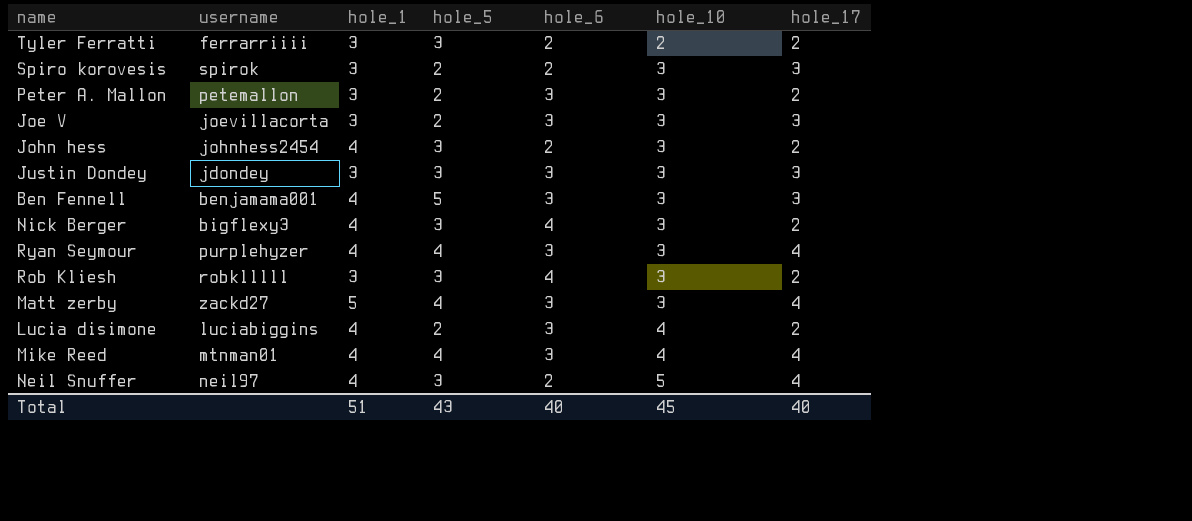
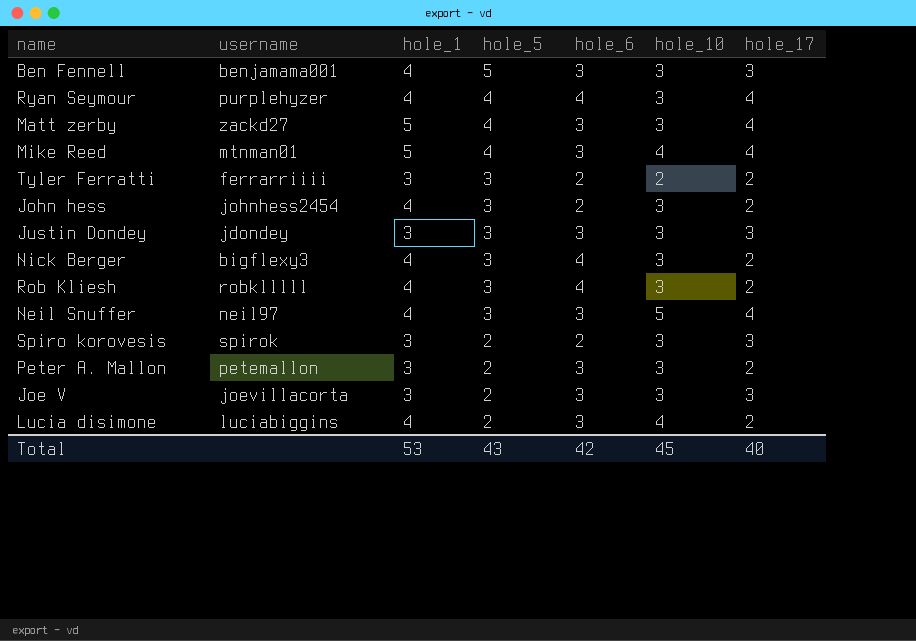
row order: hole_10 ascending -> hole_5 descending
Ryan Seymour | hole_6: 3 -> 4
Mike Reed | hole_1: 4 -> 5
Rob Kliesh | hole_1: 3 -> 4
Neil Snuffer | hole_6: 2 -> 3
Total | hole_1: 51 -> 53
Total | hole_6: 40 -> 42

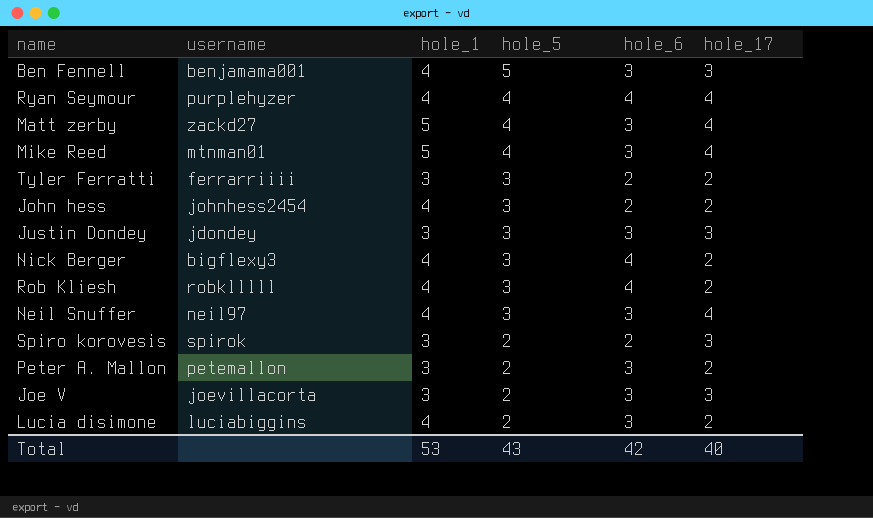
column hole_10 | position: 6 -> none

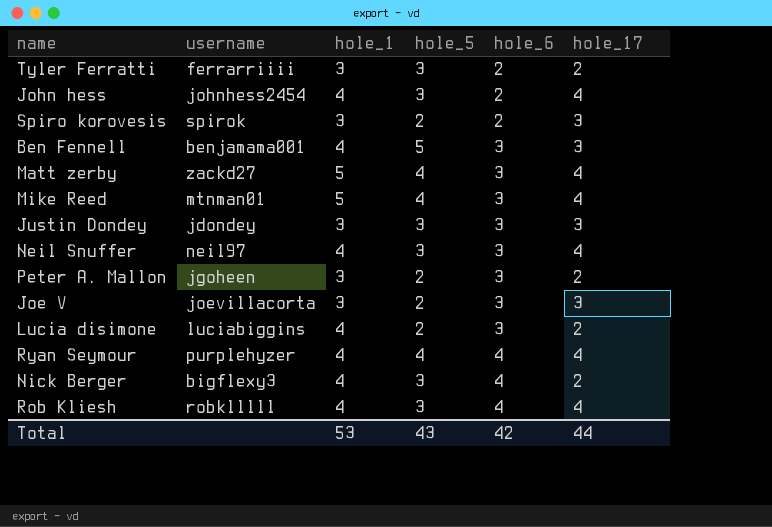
row order: hole_5 descending -> hole_6 ascending
John hess | hole_17: 2 -> 4
Peter A. Mallon | username: petemallon -> jgoheen
Rob Kliesh | hole_17: 2 -> 4
Total | hole_17: 40 -> 44

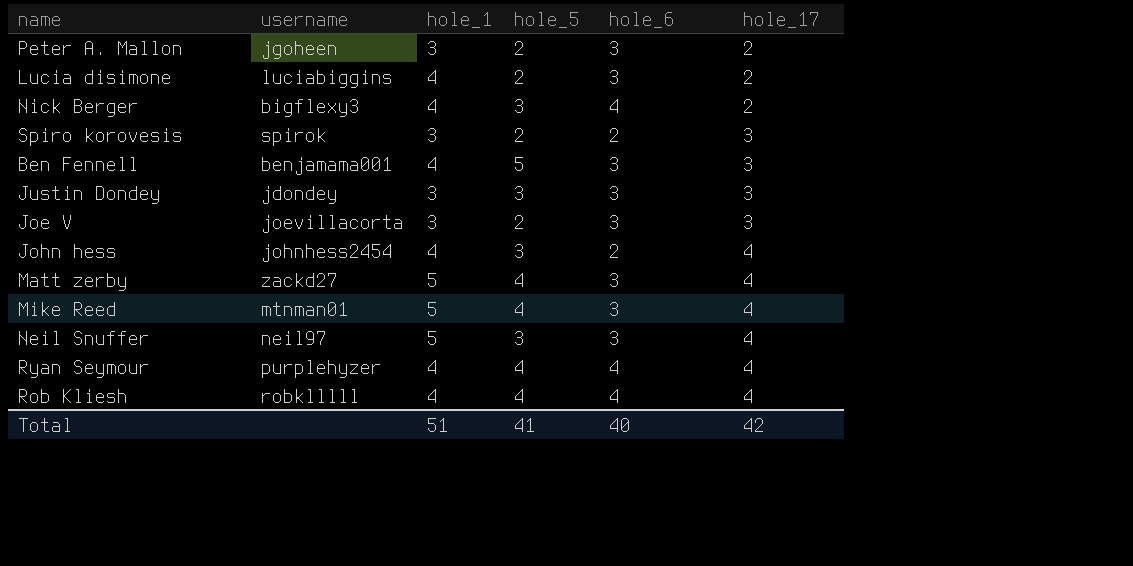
row order: hole_6 ascending -> hole_17 ascending
row Tyler Ferratti: ferrarriiii | 3 | 3 | 2 | 2 -> none
Neil Snuffer | hole_1: 4 -> 5
Rob Kliesh | hole_5: 3 -> 4
Total | hole_1: 53 -> 51
Total | hole_5: 43 -> 41
Total | hole_6: 42 -> 40
Total | hole_17: 44 -> 42

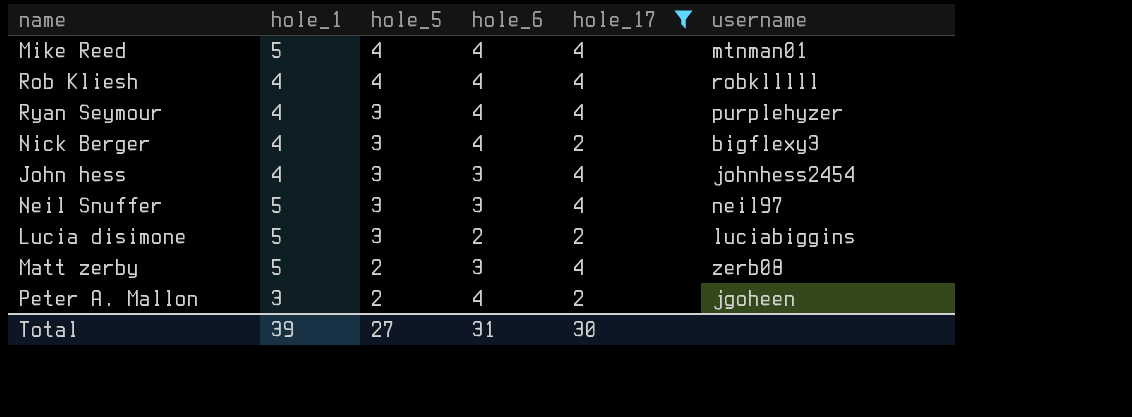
filter: none -> hole_17 != 3
row order: hole_17 ascending -> hole_5 descending
column username | position: 2 -> 6
Mike Reed | hole_6: 3 -> 4
Ryan Seymour | hole_5: 4 -> 3
John hess | hole_6: 2 -> 3
Lucia disimone | hole_1: 4 -> 5
Lucia disimone | hole_5: 2 -> 3
Lucia disimone | hole_6: 3 -> 2
Matt zerby | hole_5: 4 -> 2
Matt zerby | username: zackd27 -> zerb08
Peter A. Mallon | hole_6: 3 -> 4
Total | hole_1: 51 -> 39
Total | hole_5: 41 -> 27
Total | hole_6: 40 -> 31
Total | hole_17: 42 -> 30

